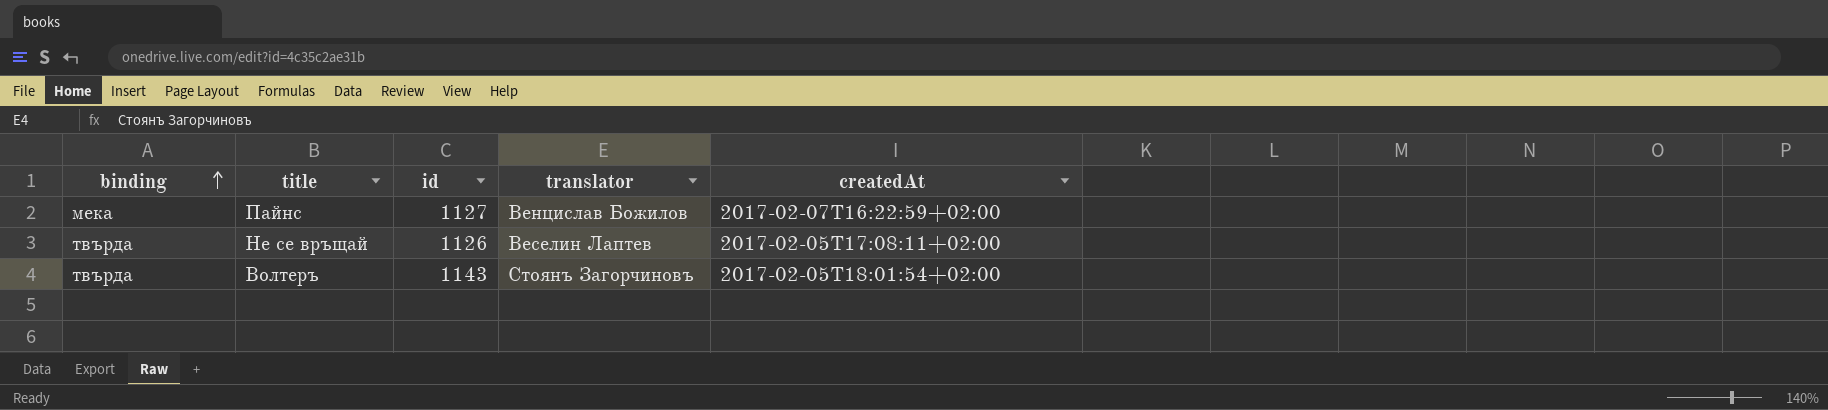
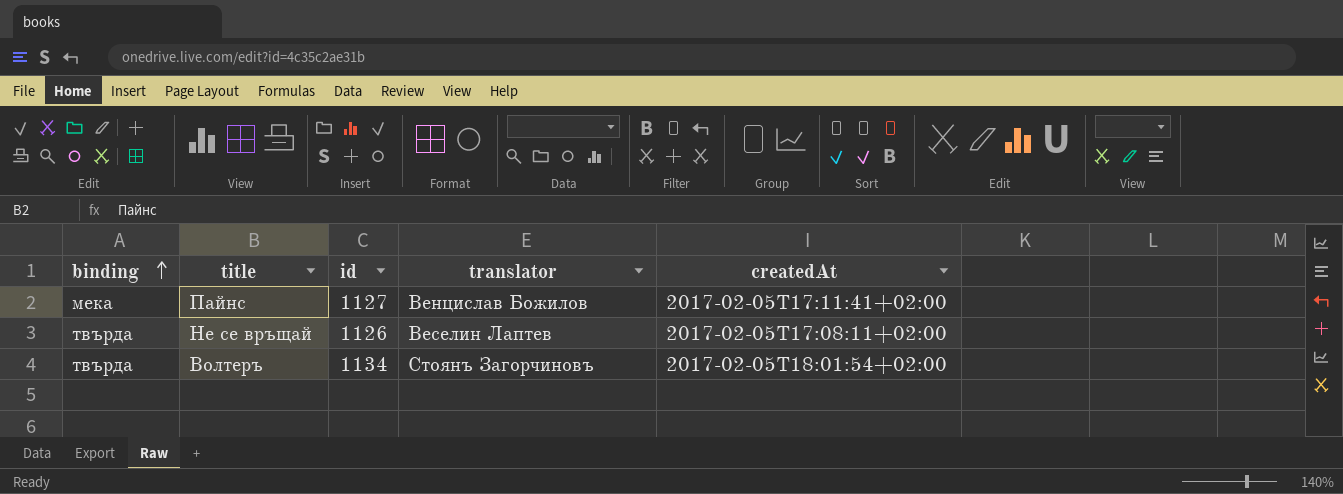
Пайнс | createdAt: 2017-02-07T16:22:59+02:00 -> 2017-02-05T17:11:41+02:00
Волтеръ | id: 1143 -> 1134

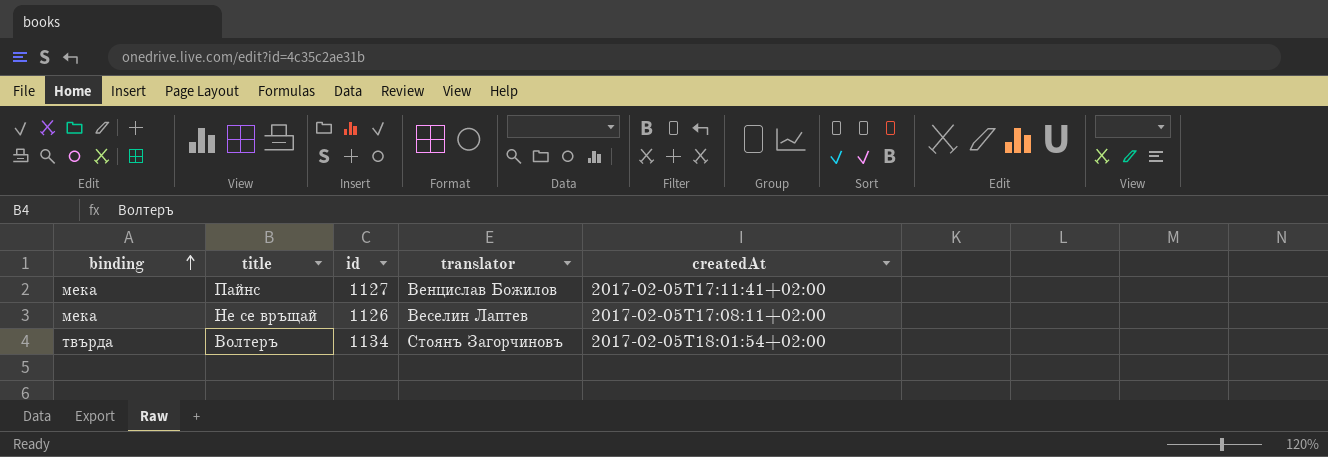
Не се връщай | binding: твърда -> мека

